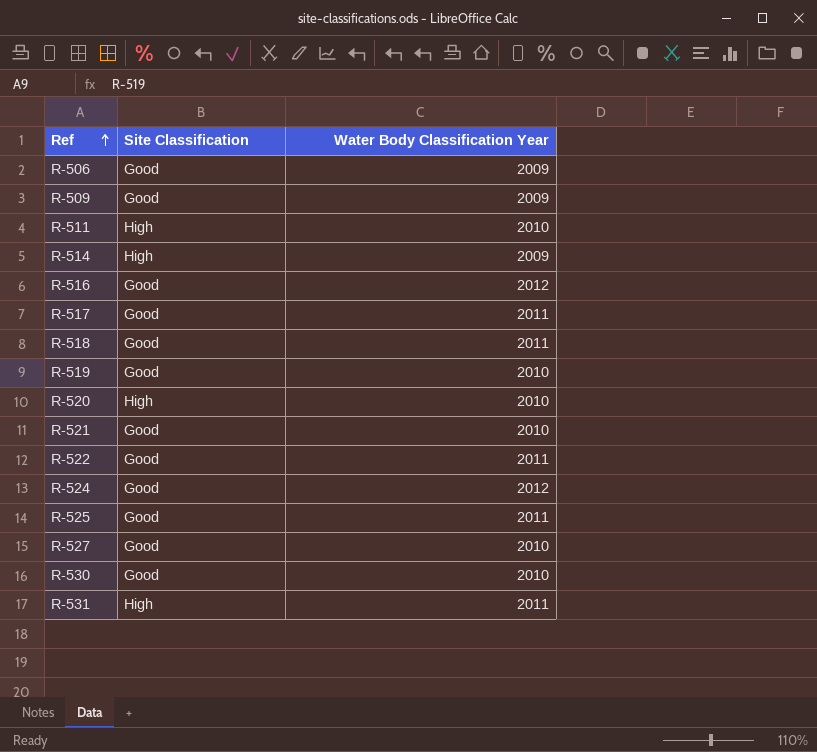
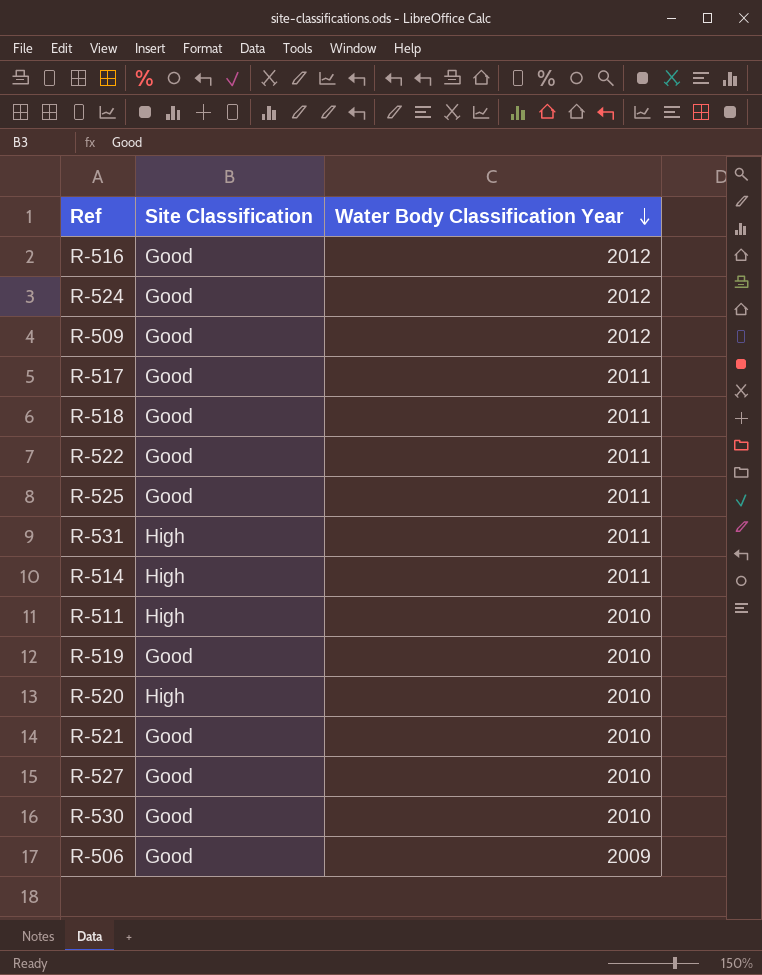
row order: Ref ascending -> Water Body Classification Year descending
R-509 | Water Body Classification Year: 2009 -> 2012
R-514 | Water Body Classification Year: 2009 -> 2011

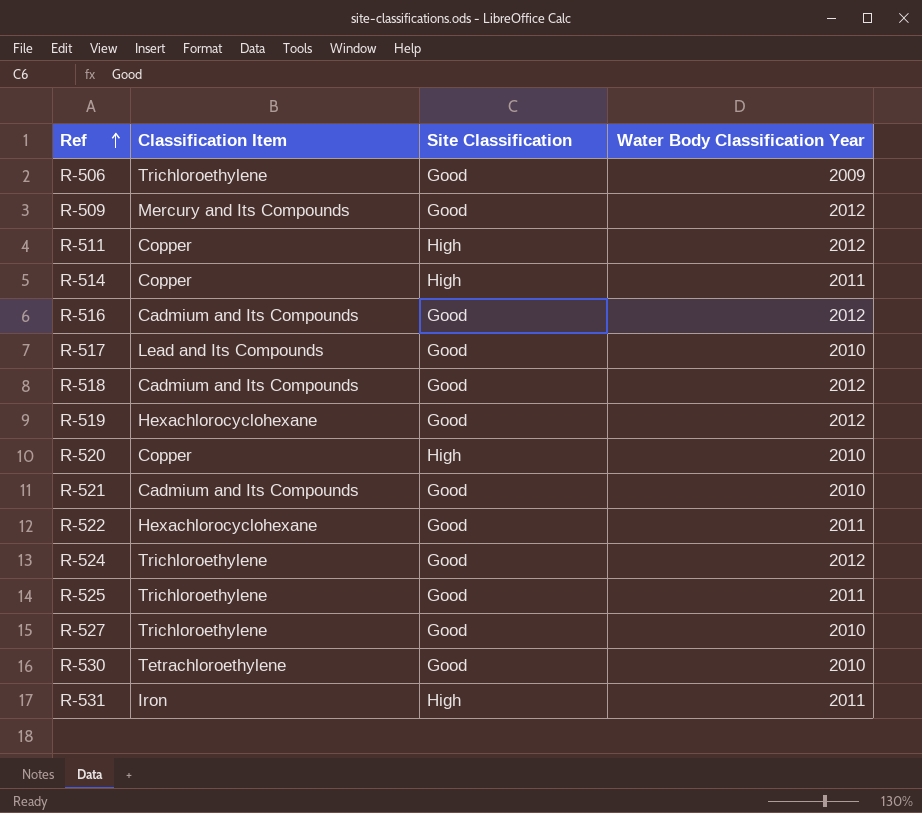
row order: Water Body Classification Year descending -> Ref ascending
column Classification Item | position: none -> 2
R-511 | Water Body Classification Year: 2010 -> 2012
R-517 | Water Body Classification Year: 2011 -> 2010
R-518 | Water Body Classification Year: 2011 -> 2012
R-519 | Water Body Classification Year: 2010 -> 2012

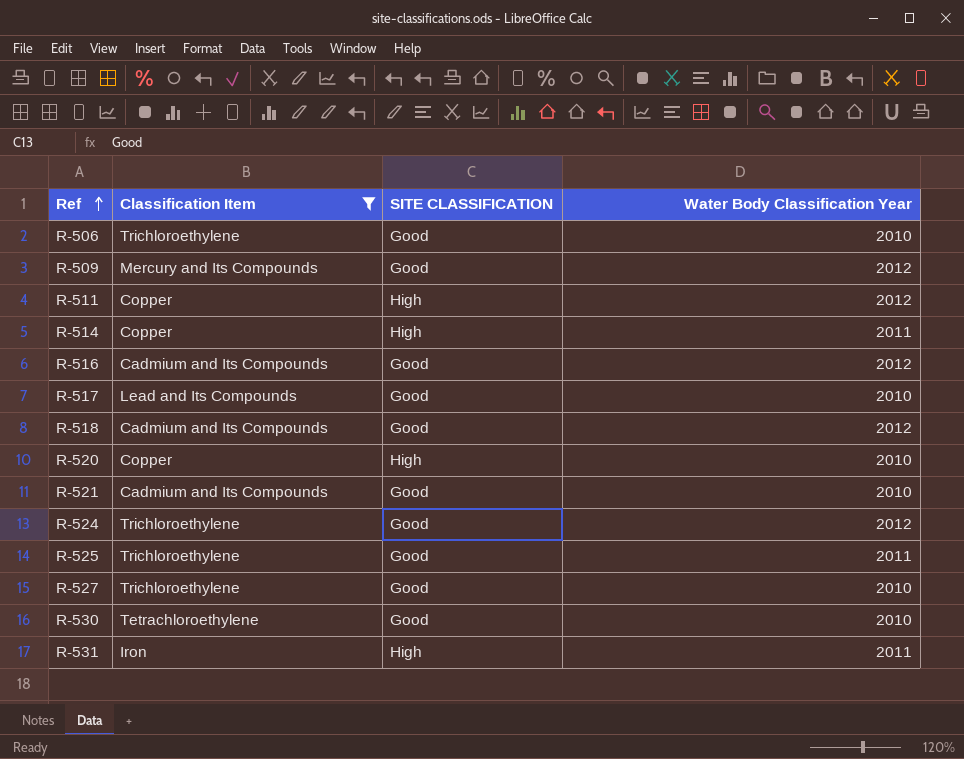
filter: none -> Classification Item != Hexachlorocyclohexane
column name: Site Classification -> SITE CLASSIFICATION
R-506 | Water Body Classification Year: 2009 -> 2010

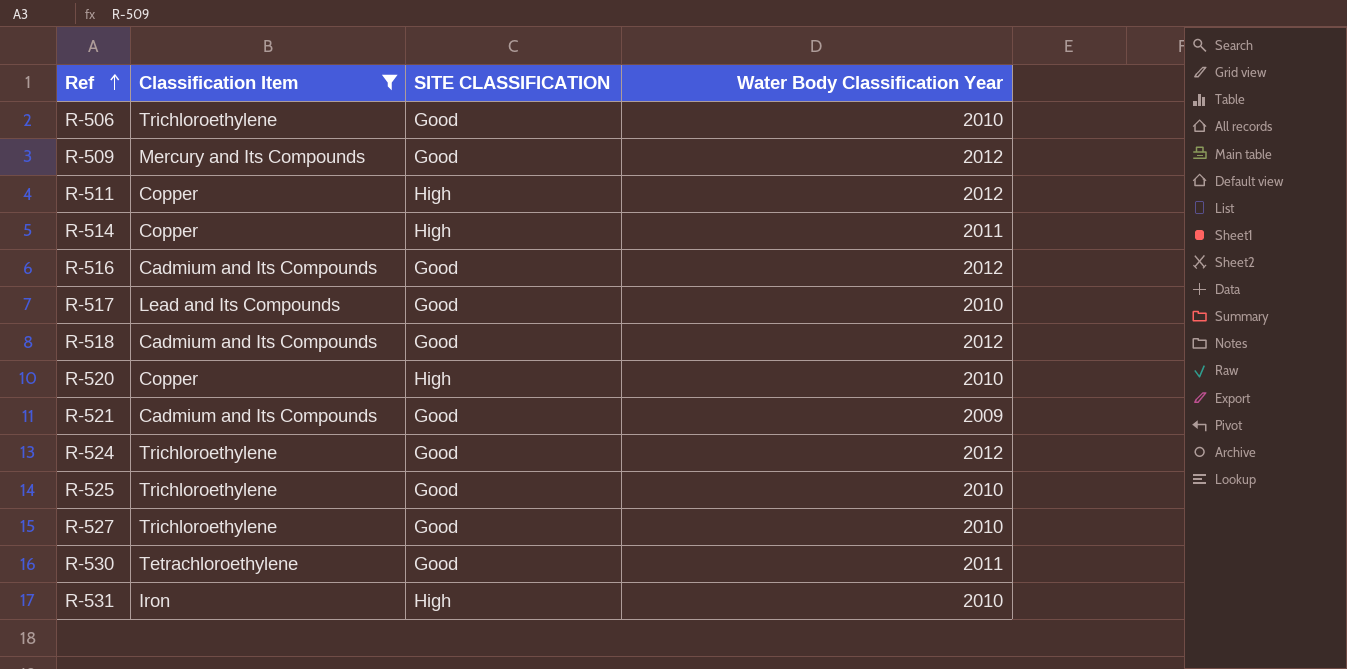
R-521 | Water Body Classification Year: 2010 -> 2009
R-525 | Water Body Classification Year: 2011 -> 2010
R-530 | Water Body Classification Year: 2010 -> 2011
R-531 | Water Body Classification Year: 2011 -> 2010

